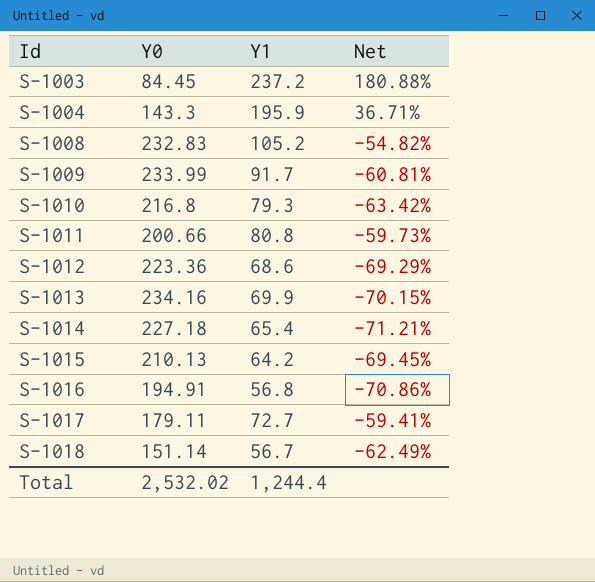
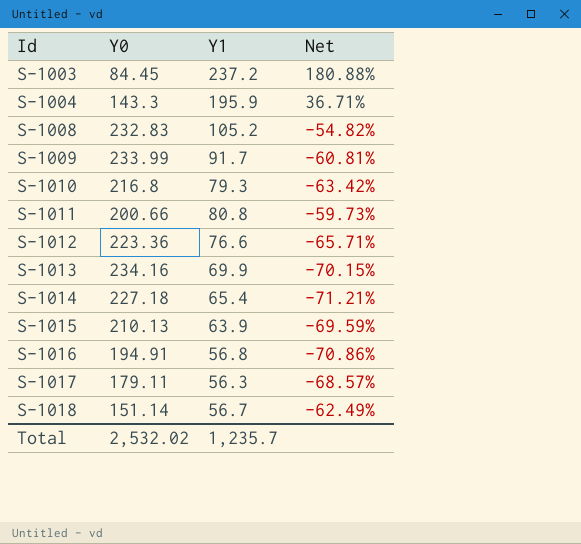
S-1012 | Y1: 68.6 -> 76.6
S-1012 | Net: -69.29% -> -65.71%
S-1015 | Y1: 64.2 -> 63.9
S-1015 | Net: -69.45% -> -69.59%
S-1017 | Y1: 72.7 -> 56.3
S-1017 | Net: -59.41% -> -68.57%
Total | Y1: 1,244.4 -> 1,235.7

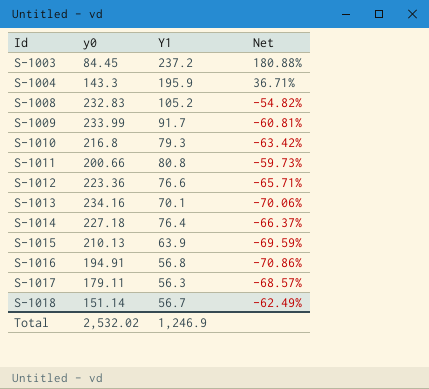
column name: Y0 -> y0
S-1013 | Y1: 69.9 -> 70.1
S-1013 | Net: -70.15% -> -70.06%
S-1014 | Y1: 65.4 -> 76.4
S-1014 | Net: -71.21% -> -66.37%
Total | Y1: 1,235.7 -> 1,246.9

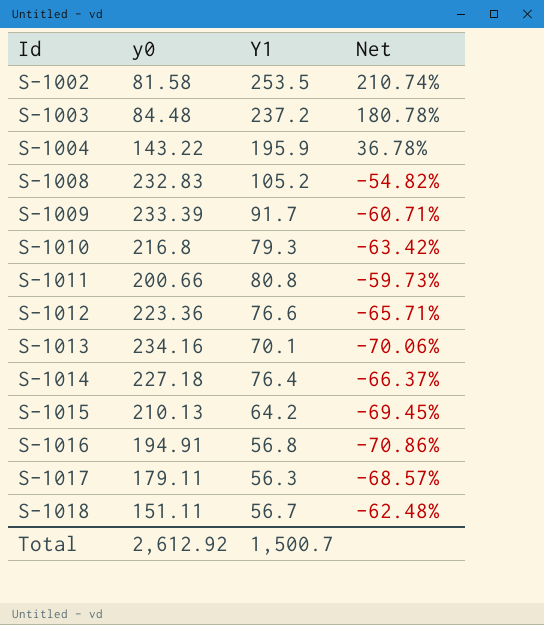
row S-1002: none -> 81.58 | 253.5 | 210.74%
S-1003 | y0: 84.45 -> 84.48
S-1003 | Net: 180.88% -> 180.78%
S-1004 | y0: 143.3 -> 143.22
S-1004 | Net: 36.71% -> 36.78%
S-1009 | y0: 233.99 -> 233.39
S-1009 | Net: -60.81% -> -60.71%
S-1015 | Y1: 63.9 -> 64.2
S-1015 | Net: -69.59% -> -69.45%
S-1018 | y0: 151.14 -> 151.11
S-1018 | Net: -62.49% -> -62.48%
Total | y0: 2,532.02 -> 2,612.92
Total | Y1: 1,246.9 -> 1,500.7

